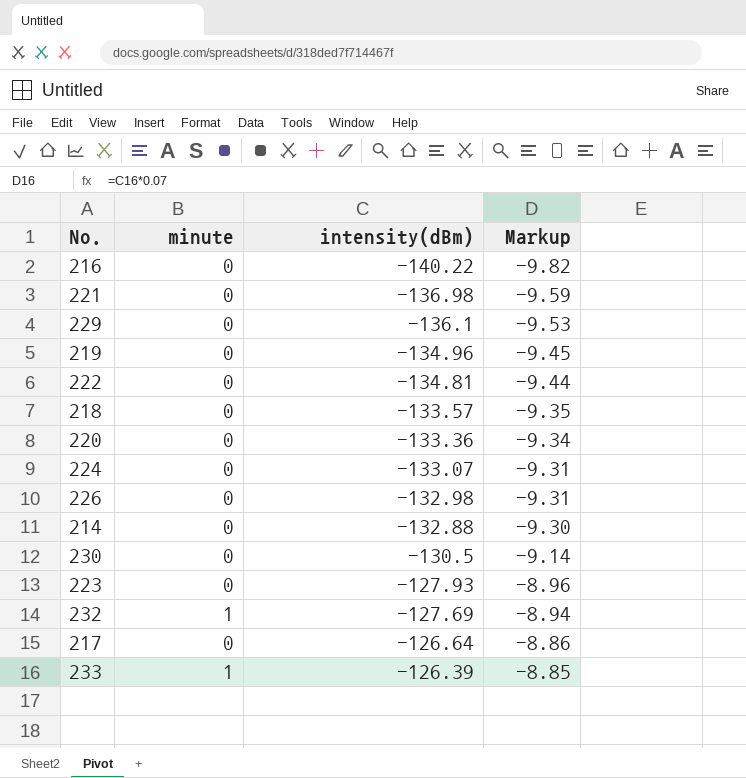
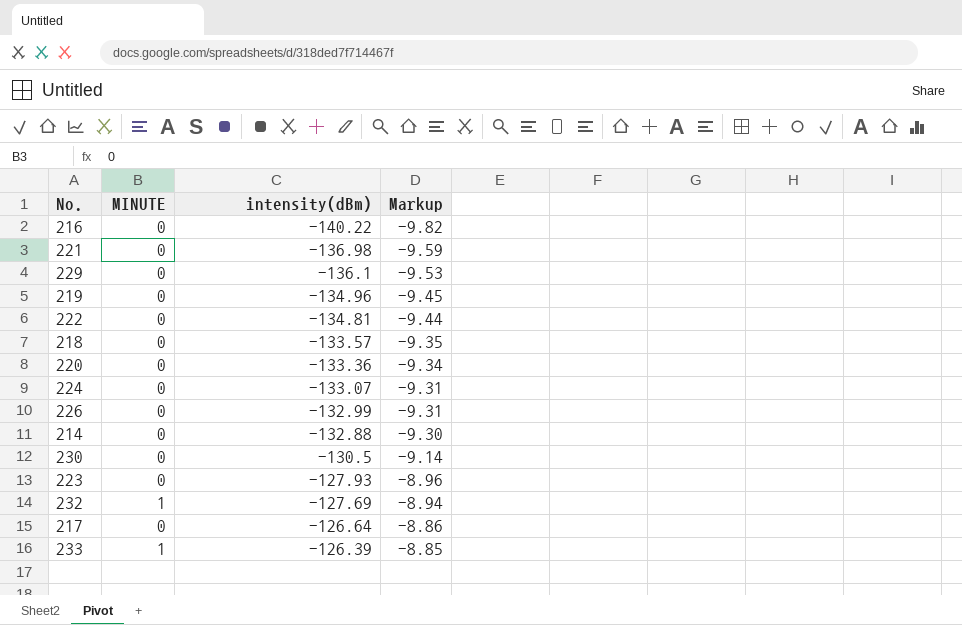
column name: minute -> MINUTE
226 | intensity(dBm): -132.98 -> -132.99

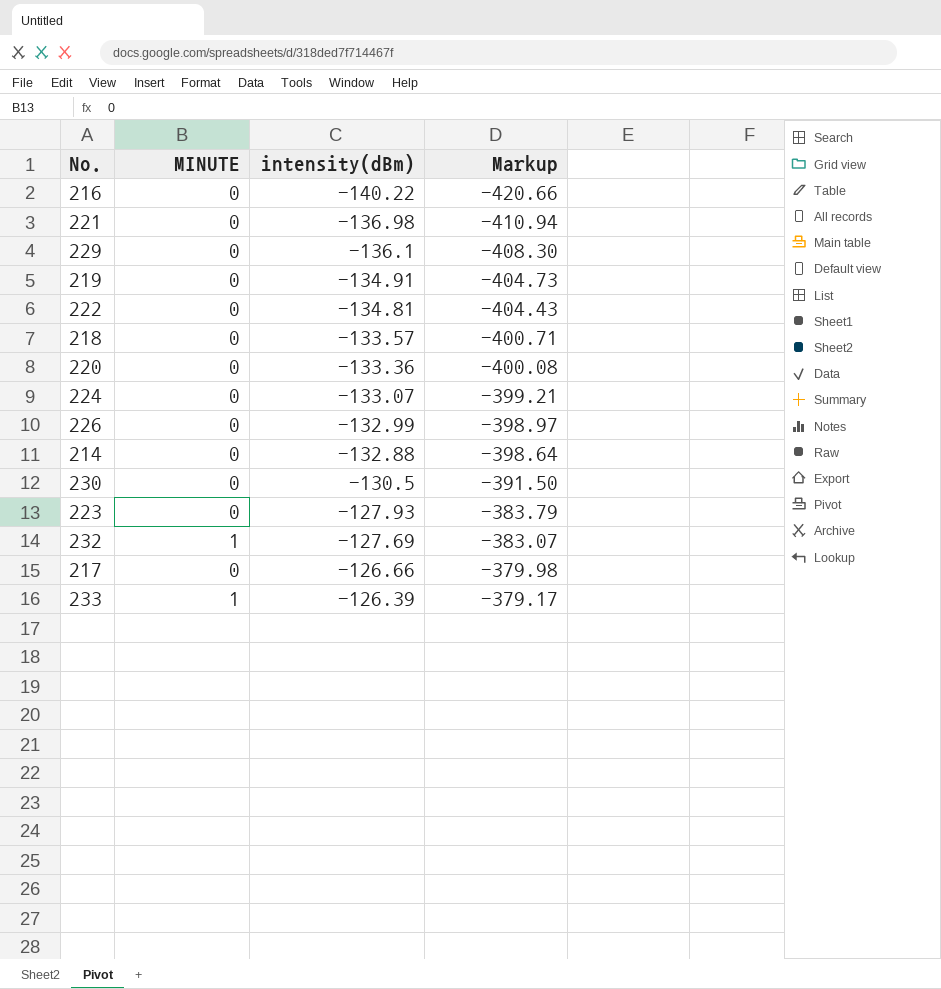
column Markup | formula: [intensity(dBm)] * 0.07 -> [intensity(dBm)] * 3
219 | intensity(dBm): -134.96 -> -134.91
217 | intensity(dBm): -126.64 -> -126.66

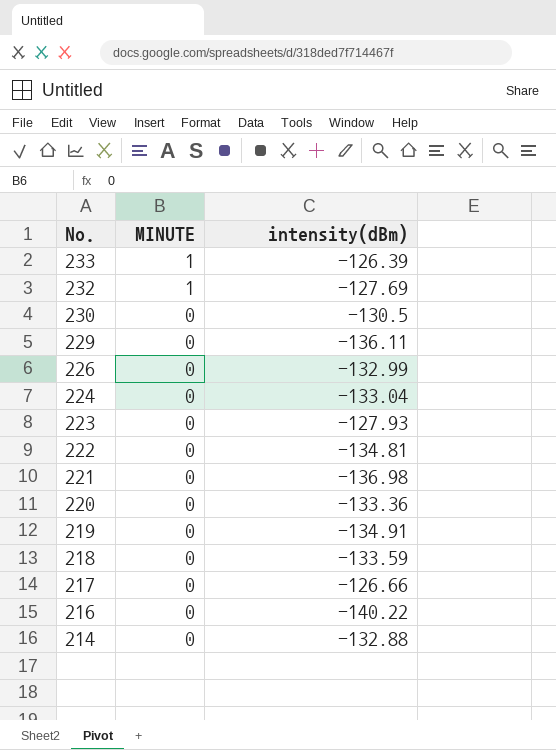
row order: intensity(dBm) ascending -> No. descending
column Markup | formula: [intensity(dBm)] * 3 -> none
229 | intensity(dBm): -136.1 -> -136.11
224 | intensity(dBm): -133.07 -> -133.04
218 | intensity(dBm): -133.57 -> -133.59

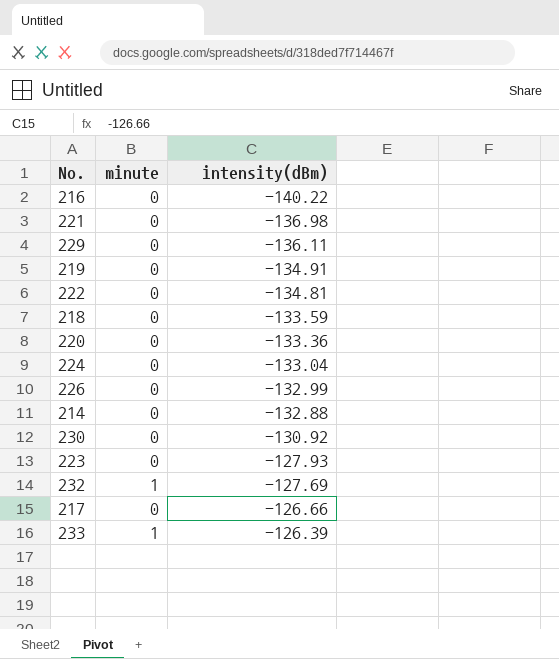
row order: No. descending -> intensity(dBm) ascending
column name: MINUTE -> minute
230 | intensity(dBm): -130.5 -> -130.92

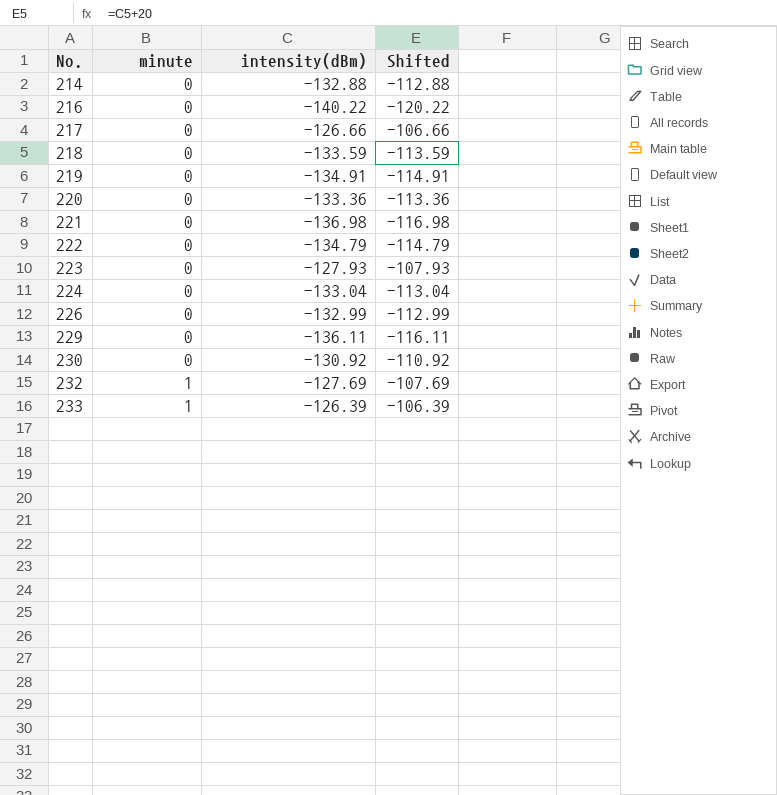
row order: intensity(dBm) ascending -> No. ascending
column Shifted | formula: none -> [intensity(dBm)] + 20
222 | intensity(dBm): -134.81 -> -134.79

